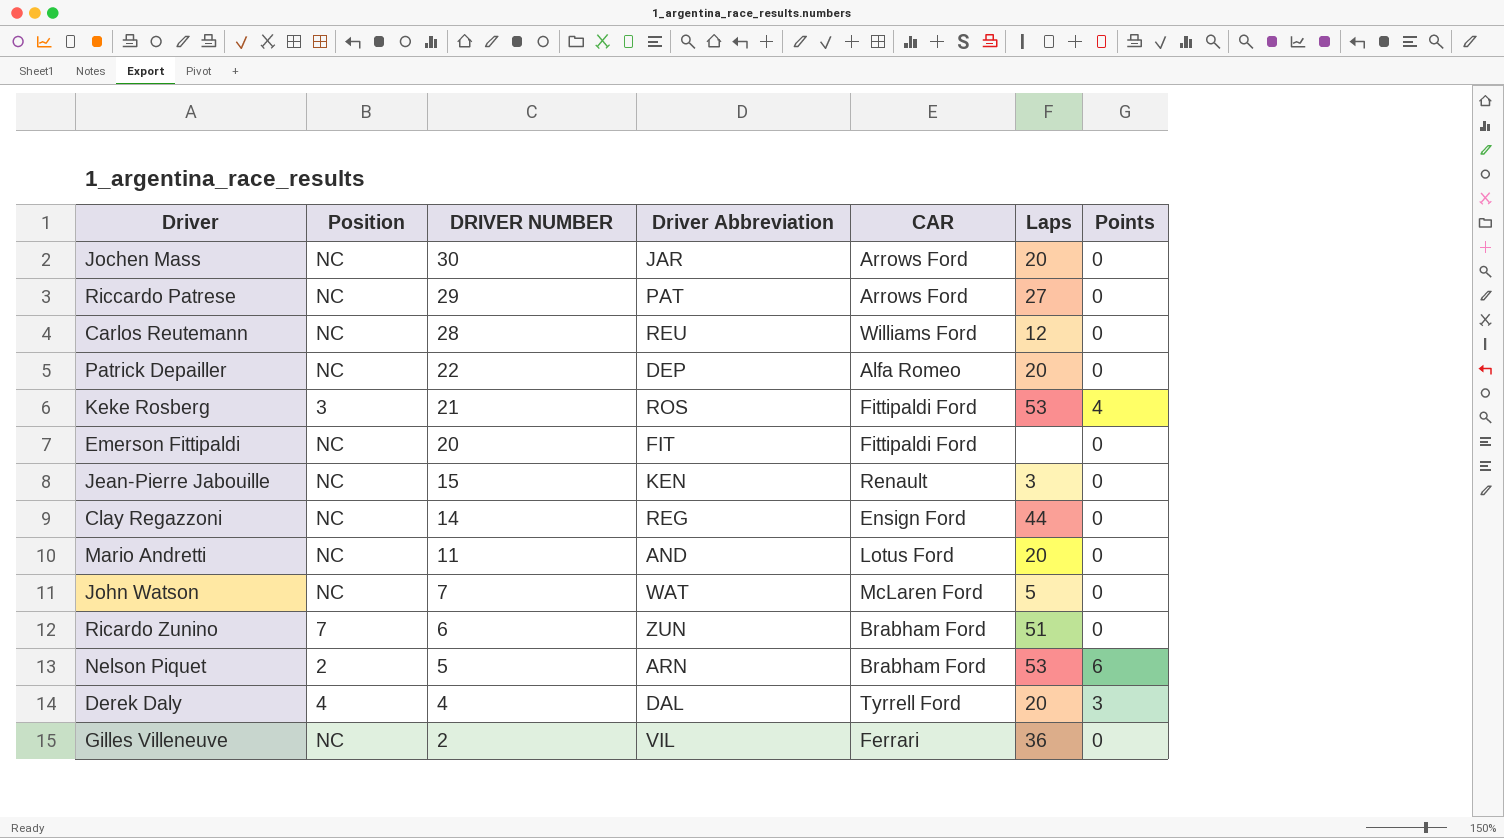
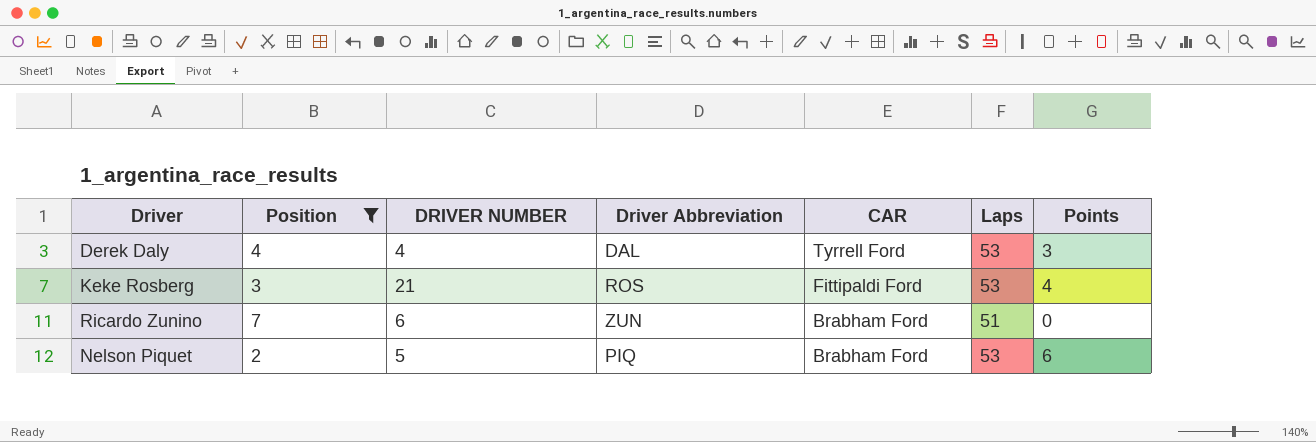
filter: none -> Position != NC
row order: DRIVER NUMBER descending -> CAR descending
Derek Daly | Laps: 20 -> 53
Nelson Piquet | Driver Abbreviation: ARN -> PIQ

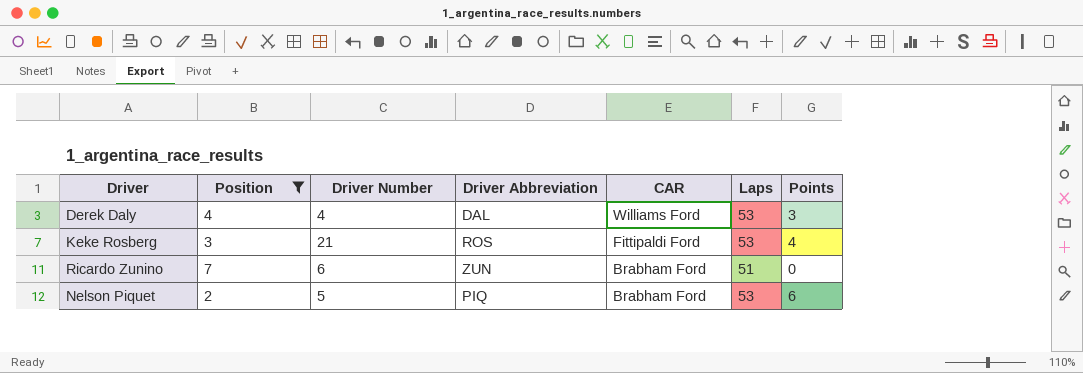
column name: DRIVER NUMBER -> Driver Number
Derek Daly | CAR: Tyrrell Ford -> Williams Ford

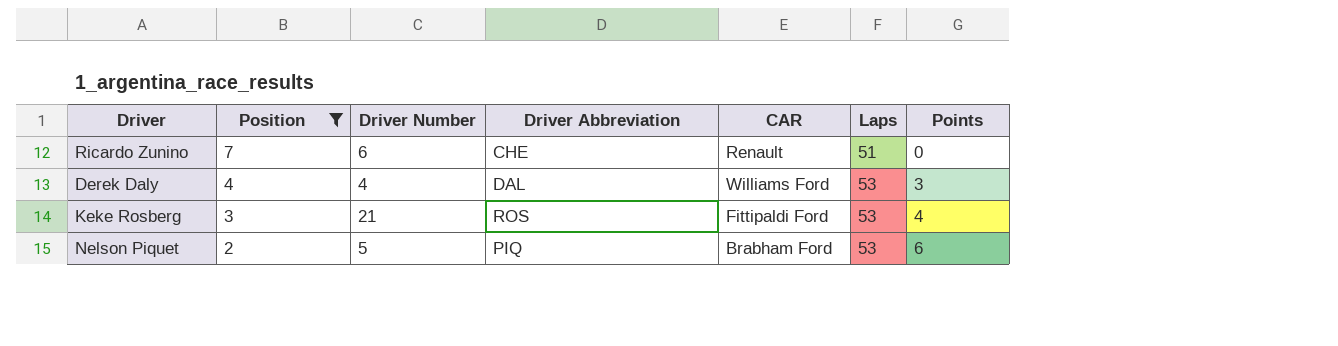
row order: CAR descending -> Position descending
Ricardo Zunino | Driver Abbreviation: ZUN -> CHE
Ricardo Zunino | CAR: Brabham Ford -> Renault

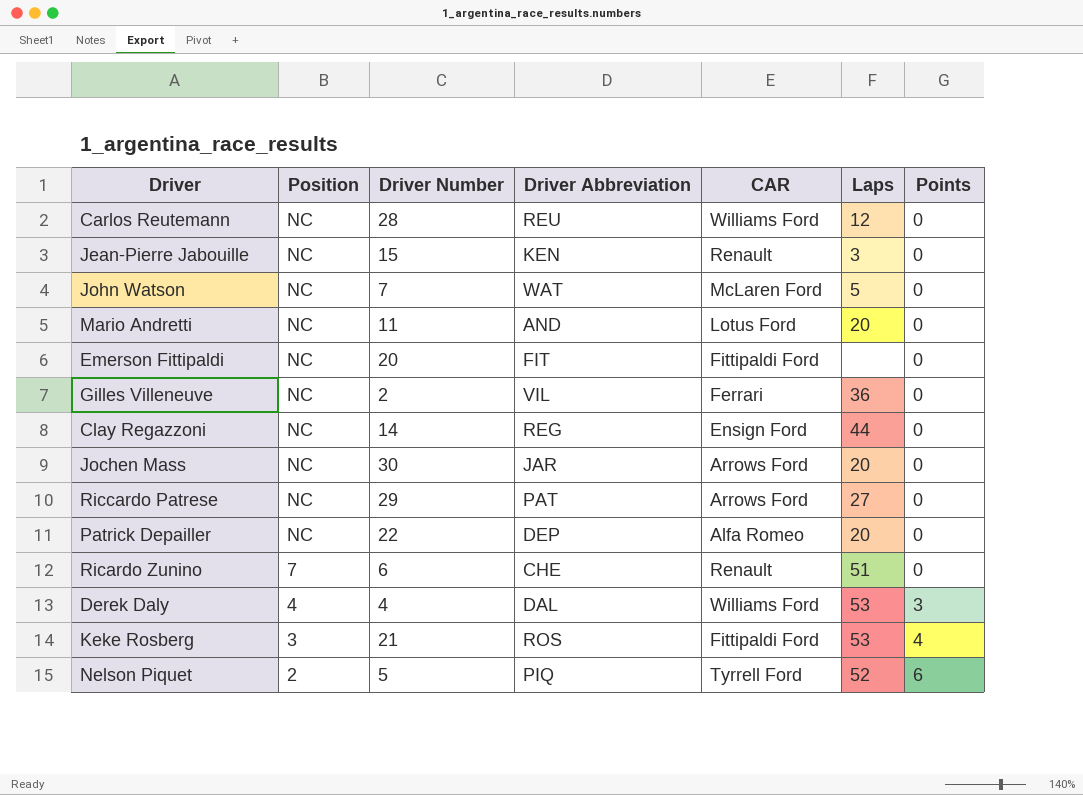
filter: Position != NC -> none
Nelson Piquet | CAR: Brabham Ford -> Tyrrell Ford
Nelson Piquet | Laps: 53 -> 52

